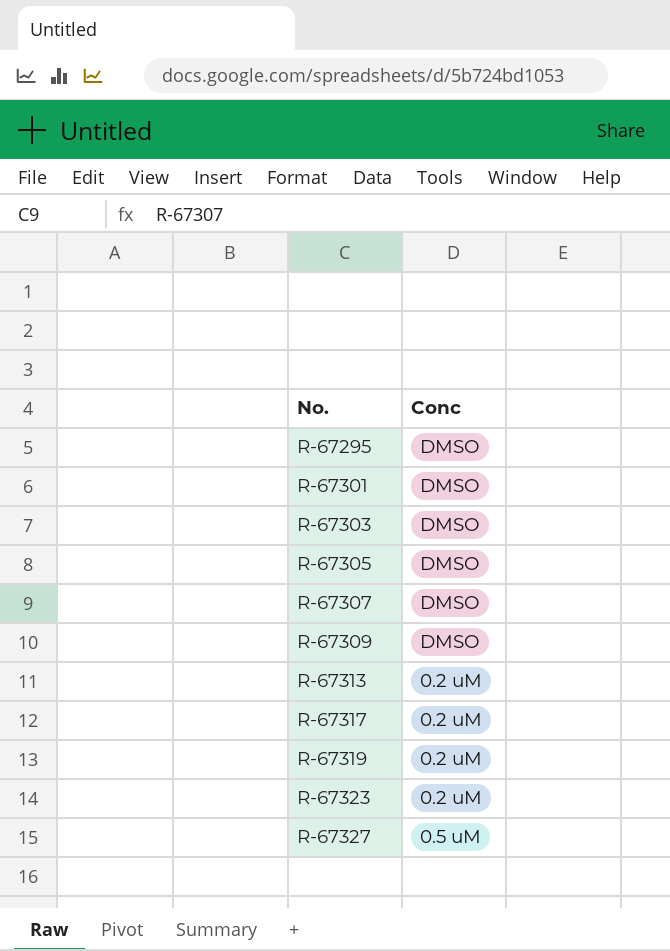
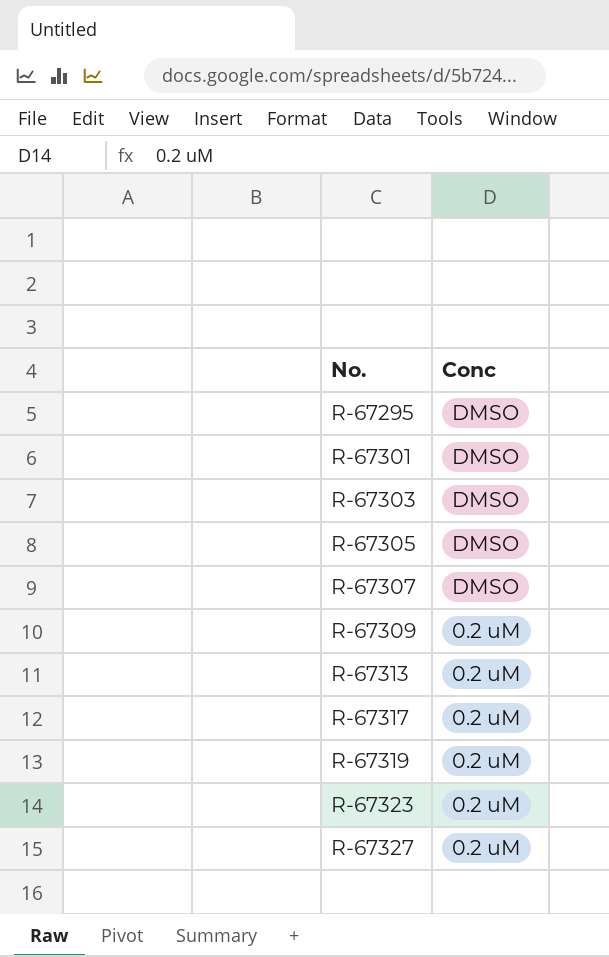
R-67309 | Conc: DMSO -> 0.2 uM
R-67327 | Conc: 0.5 uM -> 0.2 uM

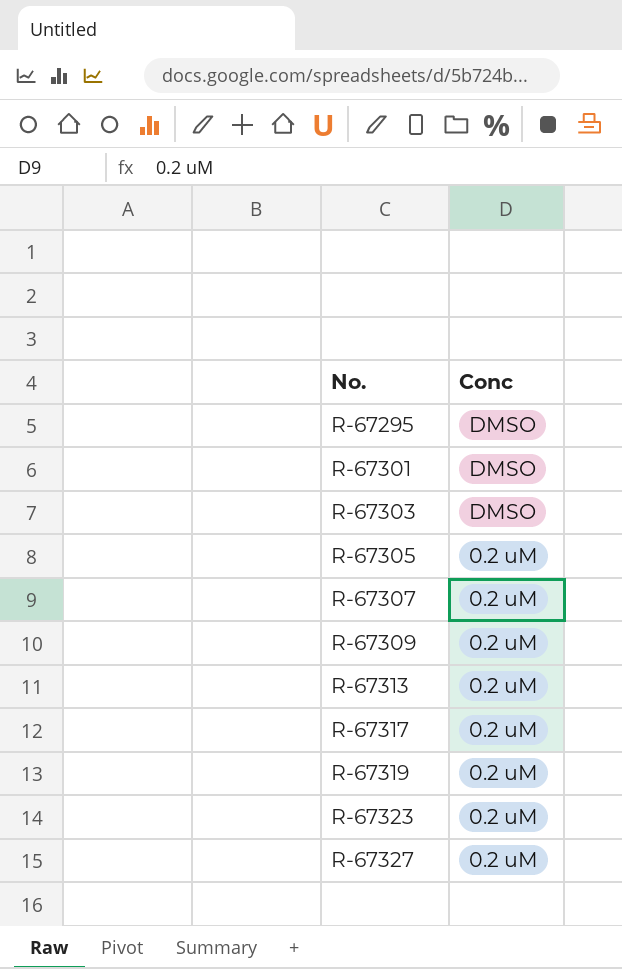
R-67305 | Conc: DMSO -> 0.2 uM
R-67307 | Conc: DMSO -> 0.2 uM

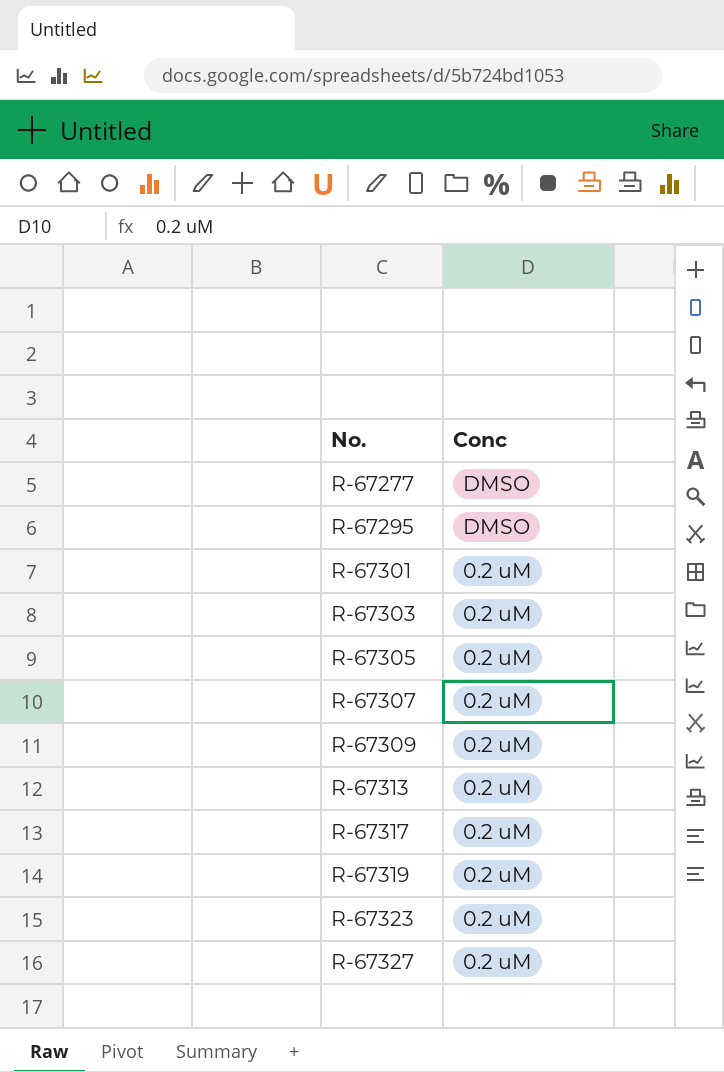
row R-67277: none -> DMSO
R-67301 | Conc: DMSO -> 0.2 uM
R-67303 | Conc: DMSO -> 0.2 uM

